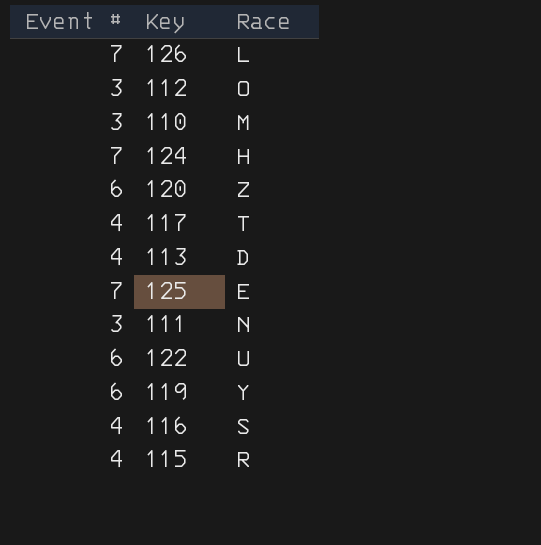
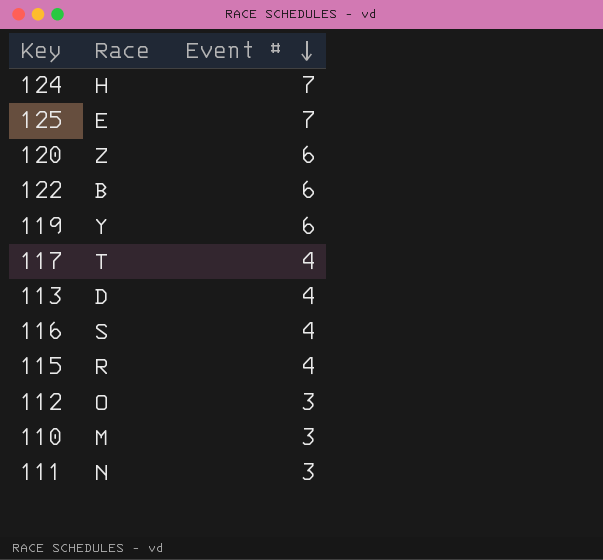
row order: none -> Event # descending
column Event # | position: 1 -> 3
row 126: 7 | L -> none
122 | Race: U -> B

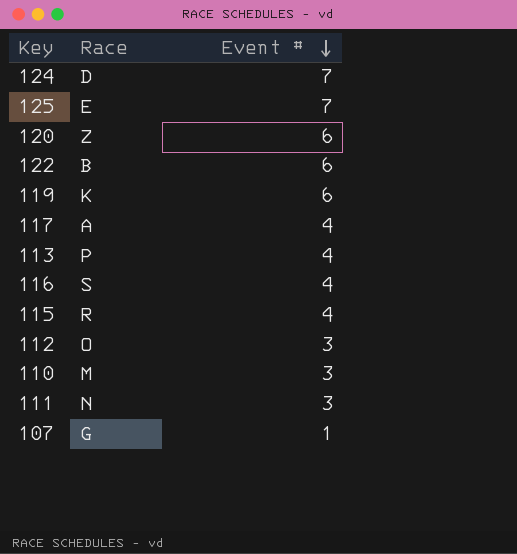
124 | Race: H -> D
119 | Race: Y -> K
117 | Race: T -> A
113 | Race: D -> P
row 107: none -> G | 1

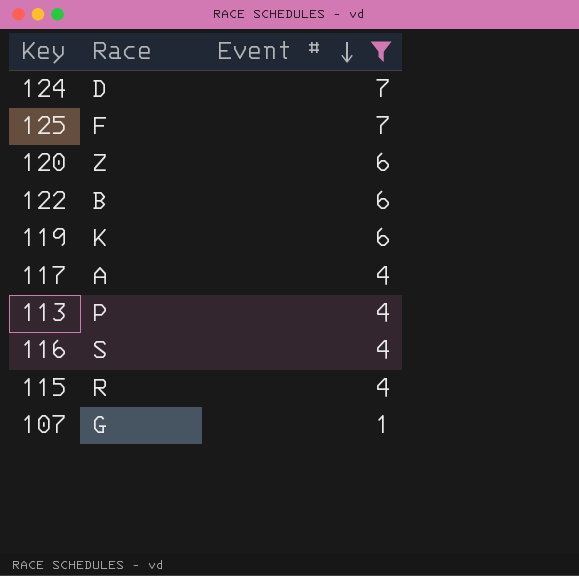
filter: none -> Event # != 3
125 | Race: E -> F

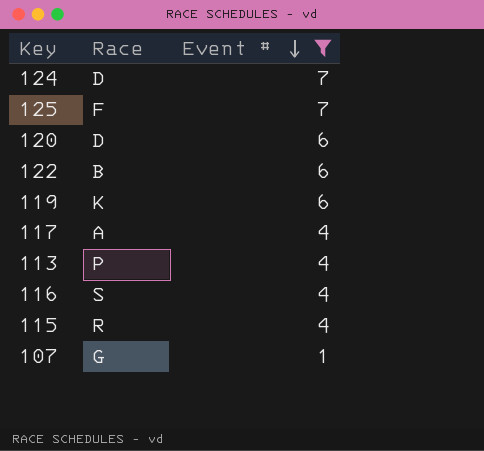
120 | Race: Z -> D

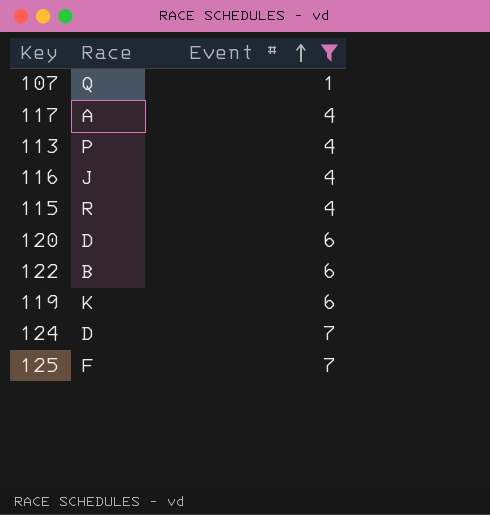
row order: Event # descending -> Event # ascending
107 | Race: G -> Q
116 | Race: S -> J

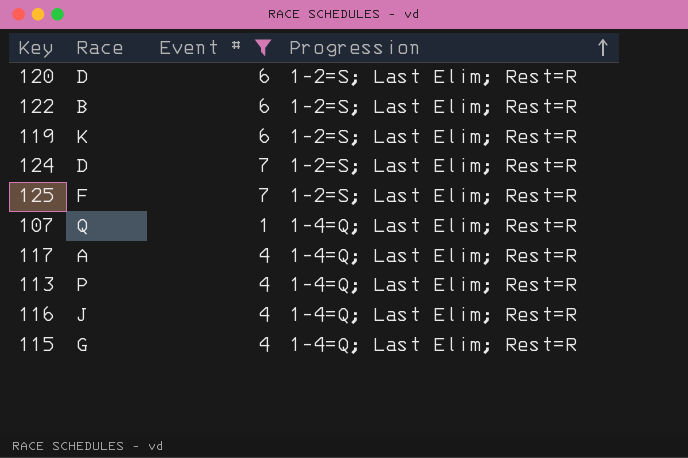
row order: Event # ascending -> Progression ascending
column Progression | position: none -> 4
115 | Race: R -> G

